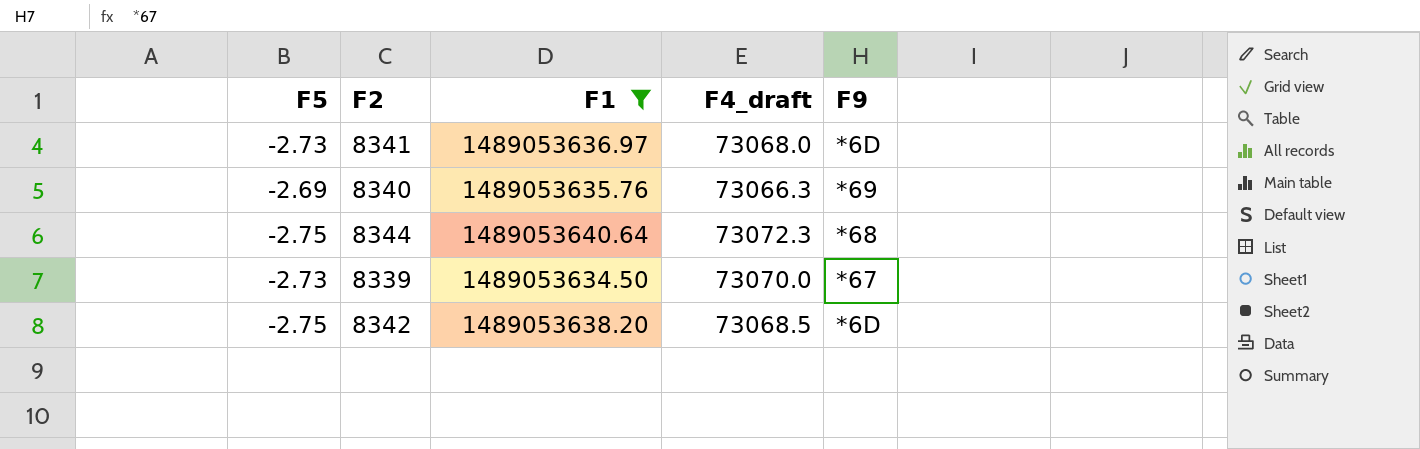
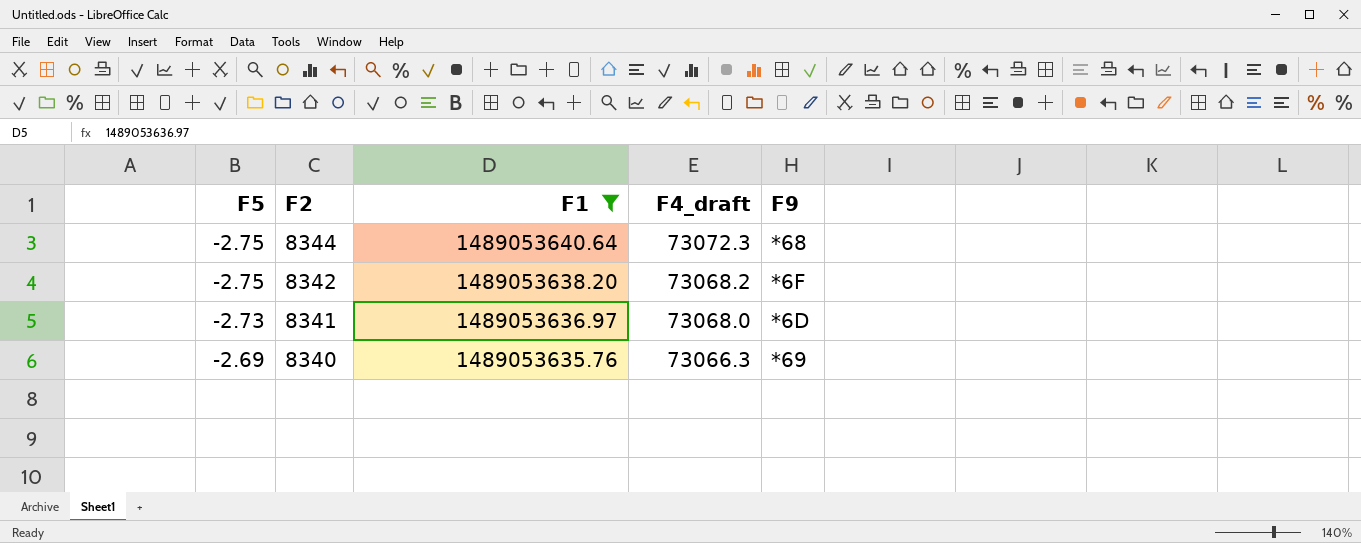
row order: none -> F5 ascending
row 8339: -2.73 | 1489053634.50 | 73070.0 | *67 -> none
8342 | F4_draft: 73068.5 -> 73068.2
8342 | F9: *6D -> *6F

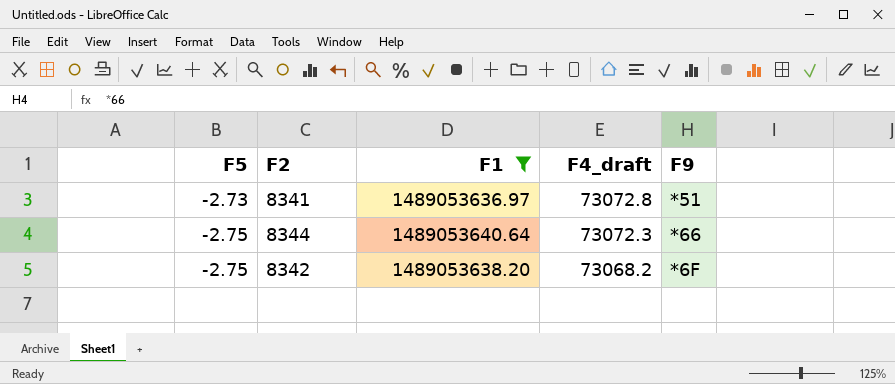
row order: F5 ascending -> F5 descending
row 8340: -2.69 | 1489053635.76 | 73066.3 | *69 -> none
8341 | F4_draft: 73068.0 -> 73072.8
8341 | F9: *6D -> *51
8344 | F9: *68 -> *66

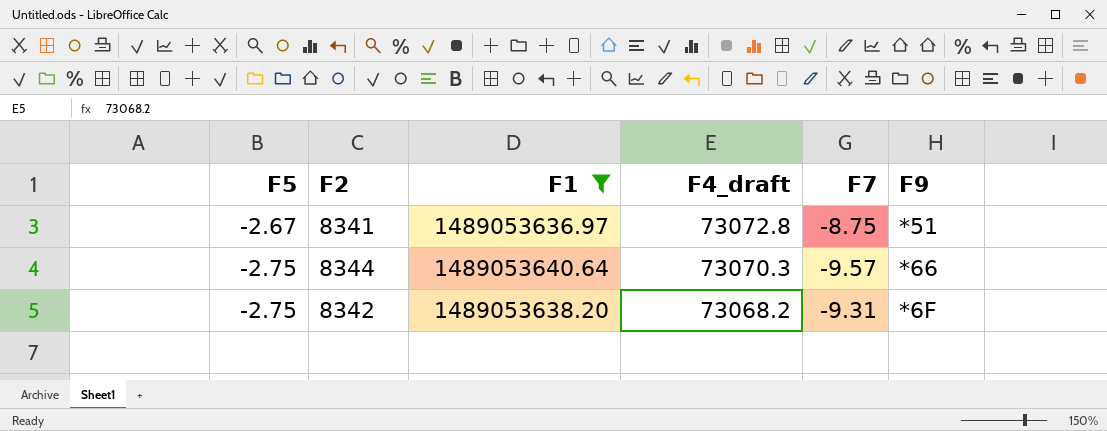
column F7 | position: none -> 5
8341 | F5: -2.73 -> -2.67
8344 | F4_draft: 73072.3 -> 73070.3

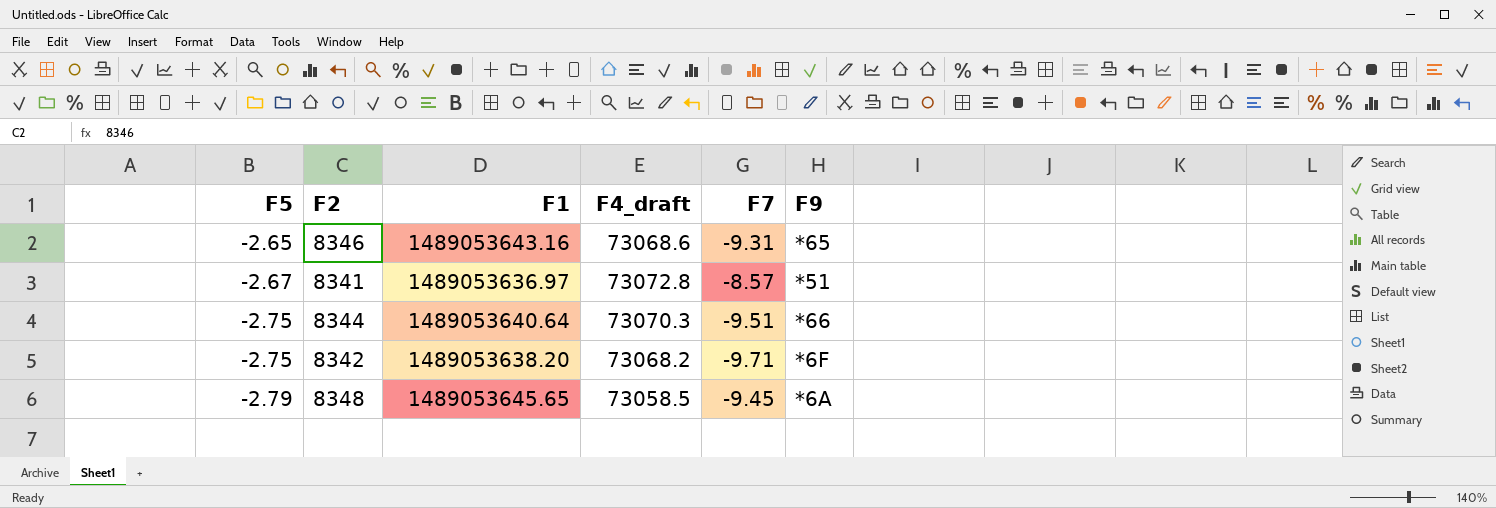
filter: F1 <= 1489053640.64 -> none
8341 | F7: -8.75 -> -8.57
8344 | F7: -9.57 -> -9.51
8342 | F7: -9.31 -> -9.71

